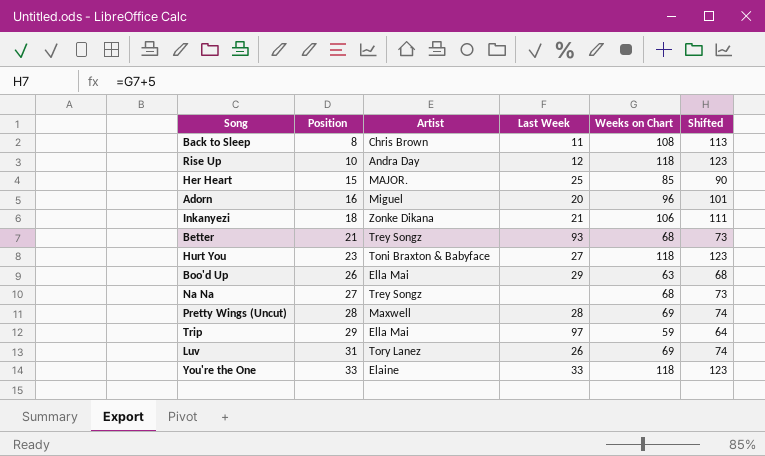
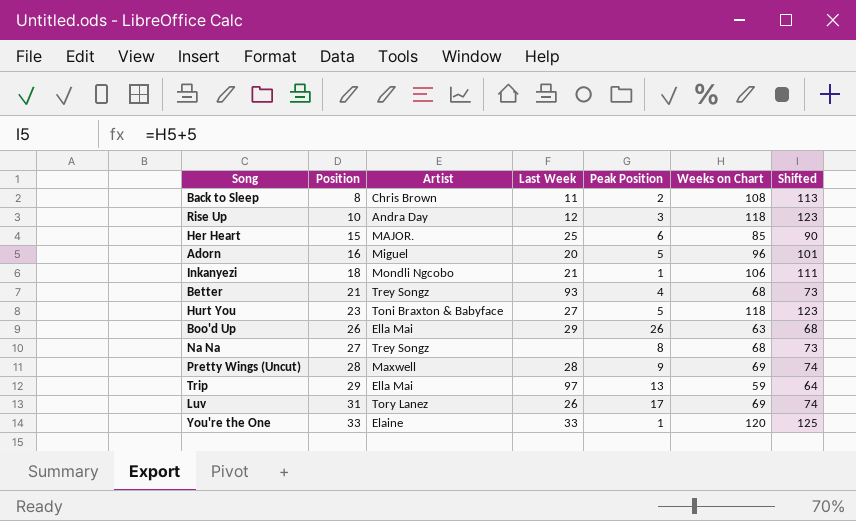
column Peak Position | position: none -> 5
Inkanyezi | Artist: Zonke Dikana -> Mondli Ngcobo
You're the One | Weeks on Chart: 118 -> 120
You're the One | Shifted: 123 -> 125

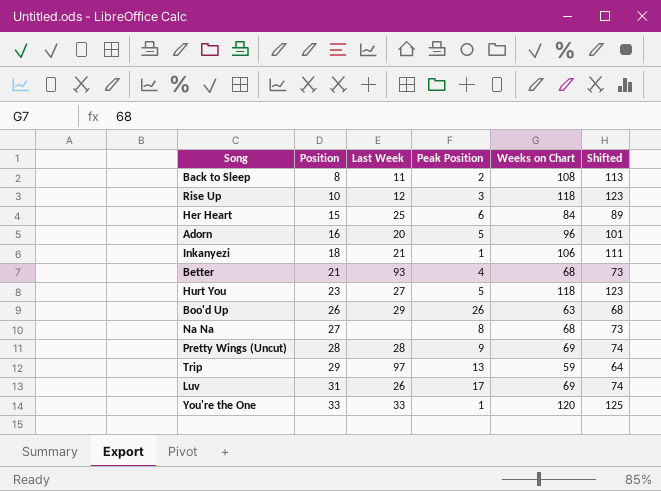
column Artist | position: 3 -> none
Her Heart | Weeks on Chart: 85 -> 84
Her Heart | Shifted: 90 -> 89

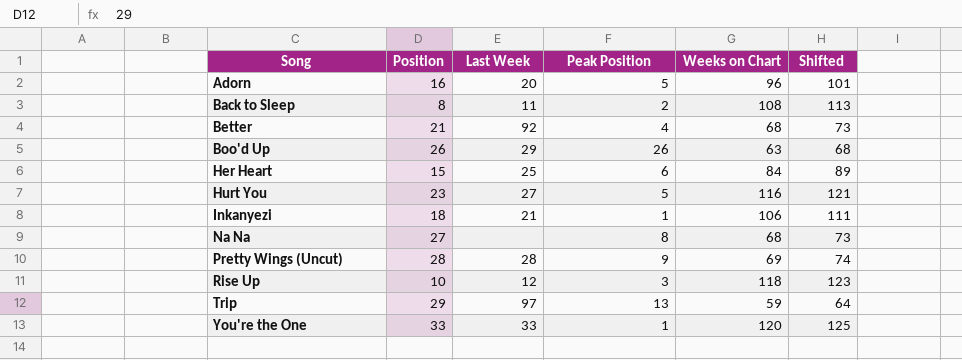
row order: Position ascending -> Song ascending
row Luv: 31 | 26 | 17 | 69 | 74 -> none
Better | Last Week: 93 -> 92
Hurt You | Weeks on Chart: 118 -> 116
Hurt You | Shifted: 123 -> 121

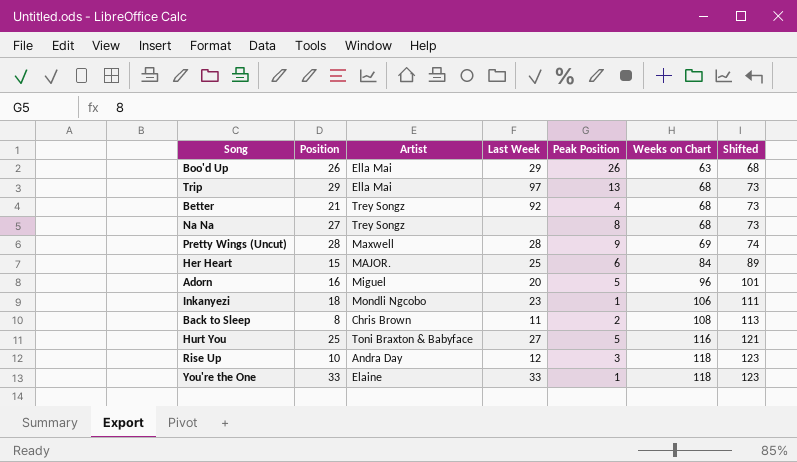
row order: Song ascending -> Weeks on Chart ascending
column Artist | position: none -> 3
Trip | Weeks on Chart: 59 -> 68
Trip | Shifted: 64 -> 73
Inkanyezi | Last Week: 21 -> 23
Hurt You | Position: 23 -> 25
You're the One | Weeks on Chart: 120 -> 118
You're the One | Shifted: 125 -> 123

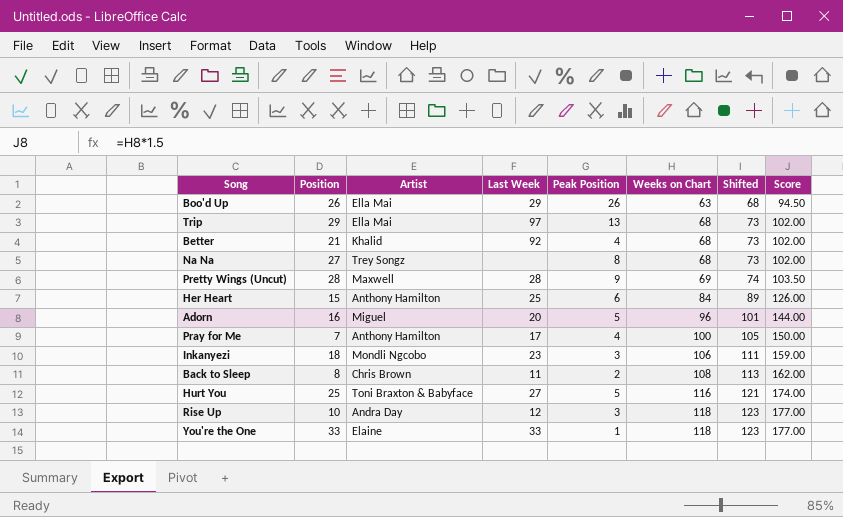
column Score | formula: none -> [Weeks on Chart] * 1.5
Better | Artist: Trey Songz -> Khalid
Her Heart | Artist: MAJOR. -> Anthony Hamilton
row Pray for Me: none -> 7 | Anthony Hamilton | 17 | 4 | 100 | 105 | 150.00
Inkanyezi | Peak Position: 1 -> 3

